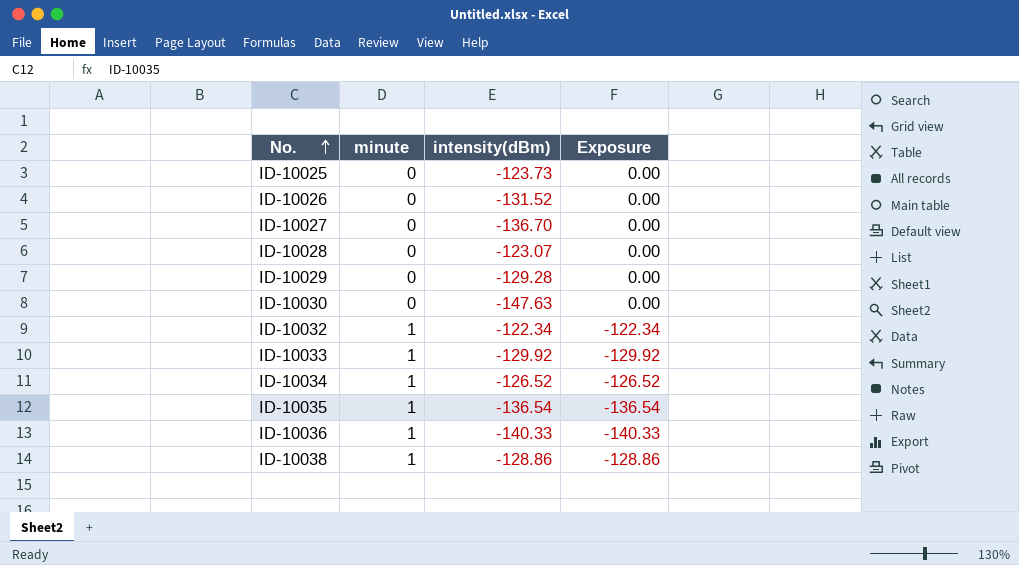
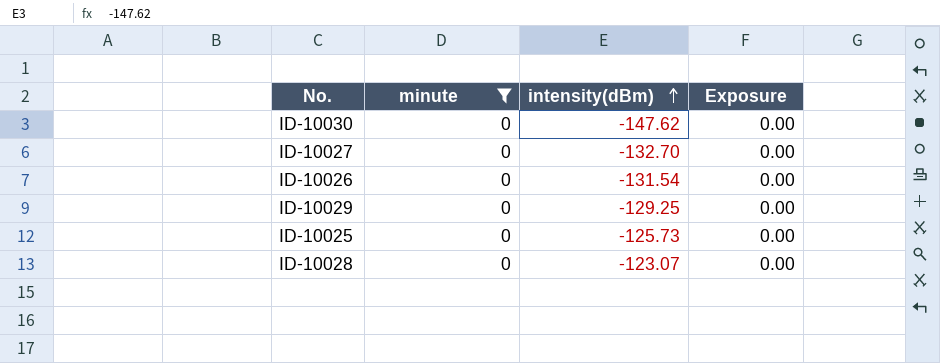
filter: none -> minute = 0
row order: No. ascending -> intensity(dBm) ascending
ID-10030 | intensity(dBm): -147.63 -> -147.62
ID-10027 | intensity(dBm): -136.70 -> -132.70
ID-10026 | intensity(dBm): -131.52 -> -131.54
ID-10029 | intensity(dBm): -129.28 -> -129.25
ID-10025 | intensity(dBm): -123.73 -> -125.73

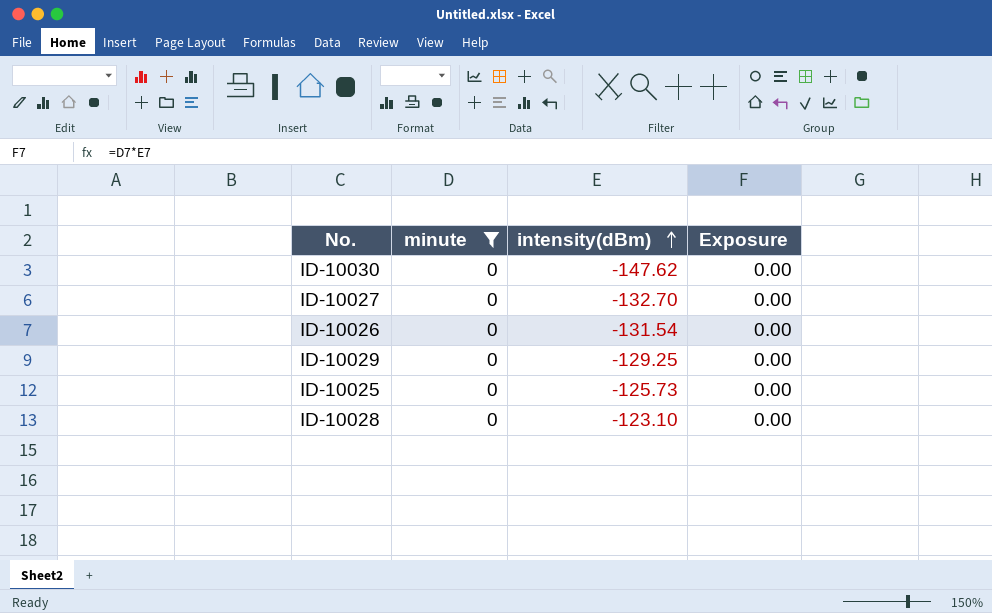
ID-10028 | intensity(dBm): -123.07 -> -123.10

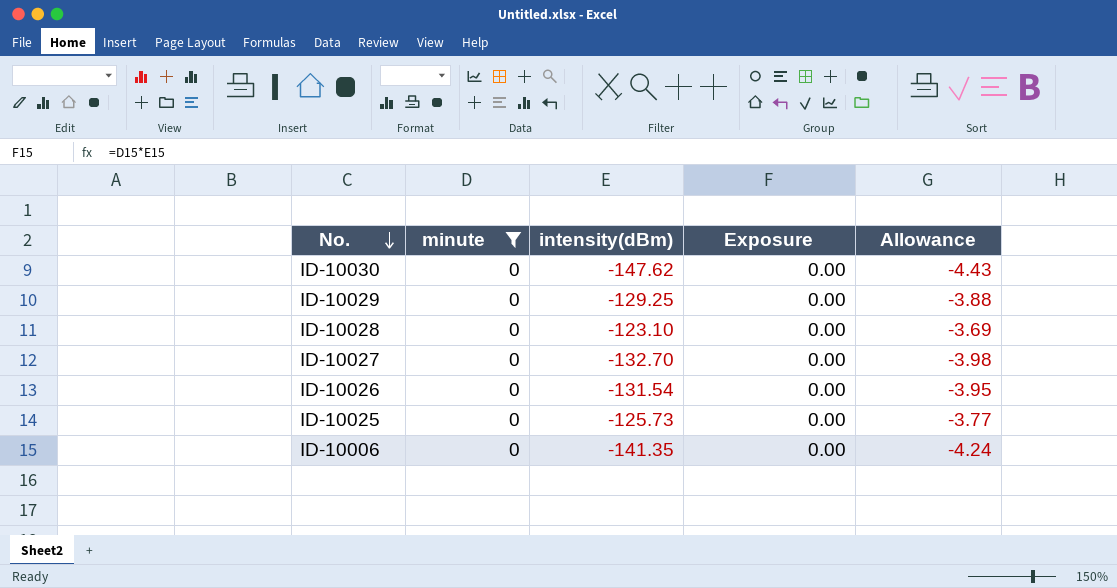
row order: intensity(dBm) ascending -> No. descending
column Allowance | formula: none -> [intensity(dBm)] * 0.03
row ID-10006: none -> 0 | -141.35 | 0.00 | -4.24

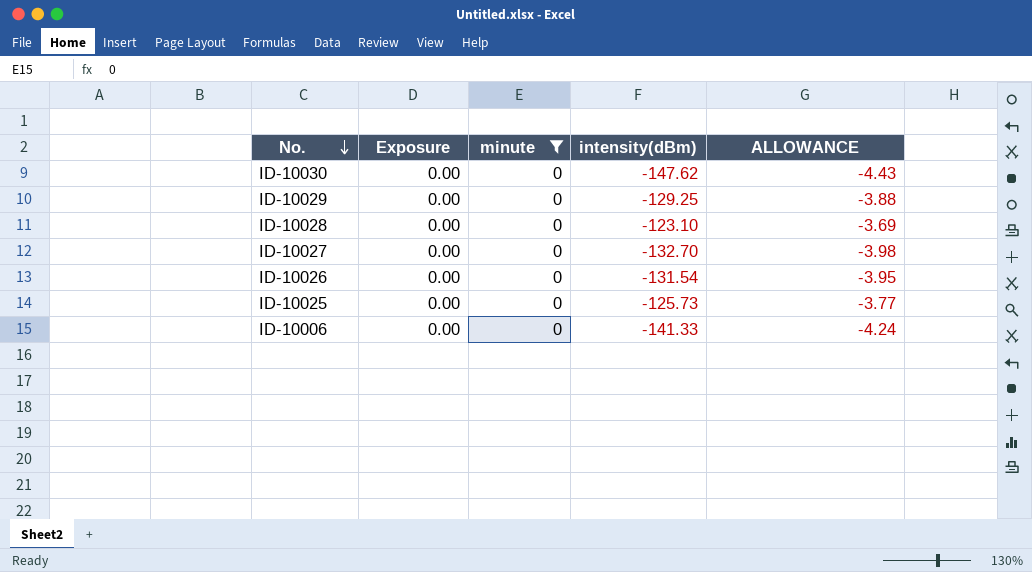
column Exposure | position: 4 -> 2
column name: Allowance -> ALLOWANCE
ID-10006 | intensity(dBm): -141.35 -> -141.33

